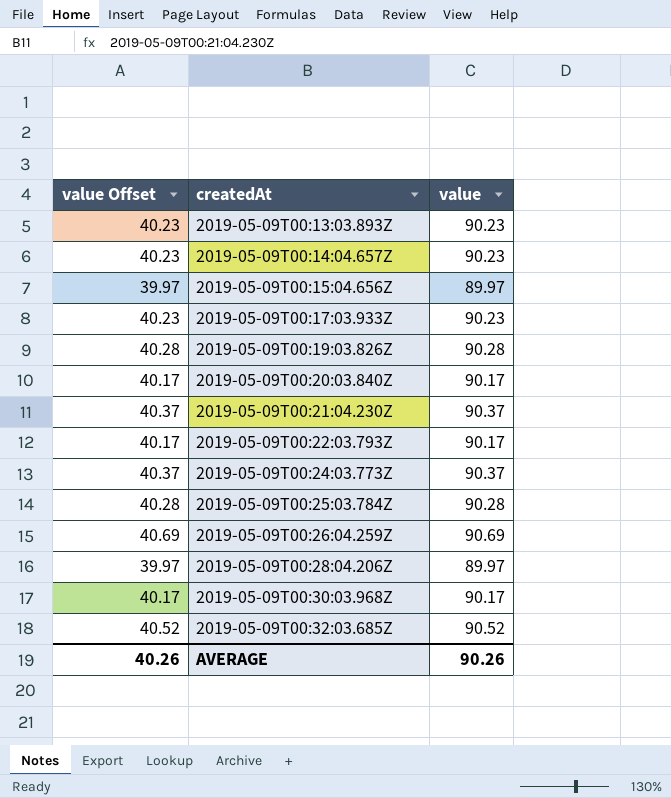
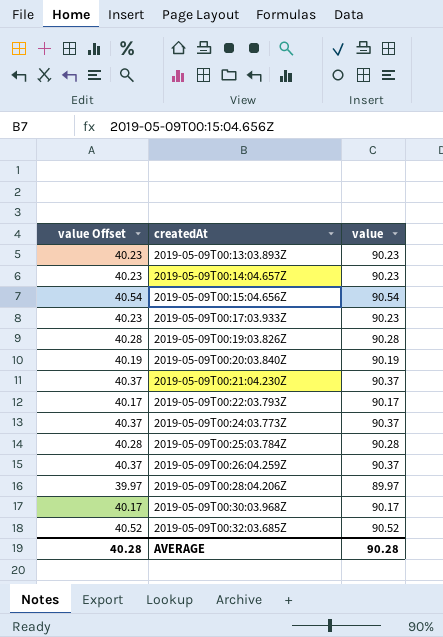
2019-05-09T00:15:04.656Z | value Offset: 39.97 -> 40.54
2019-05-09T00:15:04.656Z | value: 89.97 -> 90.54
2019-05-09T00:20:03.840Z | value Offset: 40.17 -> 40.19
2019-05-09T00:20:03.840Z | value: 90.17 -> 90.19
2019-05-09T00:26:04.259Z | value Offset: 40.69 -> 40.37
2019-05-09T00:26:04.259Z | value: 90.69 -> 90.37
AVERAGE | value Offset: 40.26 -> 40.28
AVERAGE | value: 90.26 -> 90.28

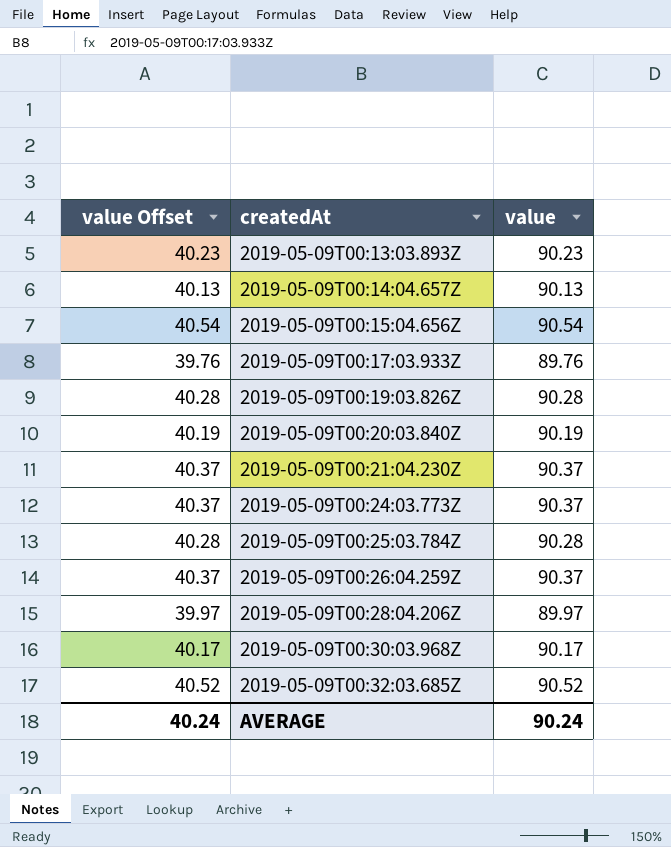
row 2019-05-09T00:22:03.793Z: 40.17 | 90.17 -> none
2019-05-09T00:14:04.657Z | value Offset: 40.23 -> 40.13
2019-05-09T00:14:04.657Z | value: 90.23 -> 90.13
2019-05-09T00:17:03.933Z | value Offset: 40.23 -> 39.76
2019-05-09T00:17:03.933Z | value: 90.23 -> 89.76
AVERAGE | value Offset: 40.28 -> 40.24
AVERAGE | value: 90.28 -> 90.24

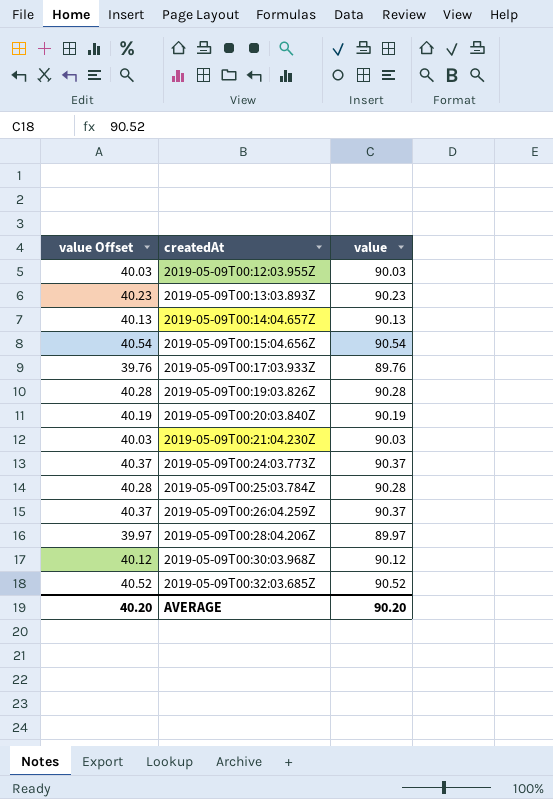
row 2019-05-09T00:12:03.955Z: none -> 40.03 | 90.03
2019-05-09T00:21:04.230Z | value Offset: 40.37 -> 40.03
2019-05-09T00:21:04.230Z | value: 90.37 -> 90.03
2019-05-09T00:30:03.968Z | value Offset: 40.17 -> 40.12
2019-05-09T00:30:03.968Z | value: 90.17 -> 90.12
AVERAGE | value Offset: 40.24 -> 40.20
AVERAGE | value: 90.24 -> 90.20

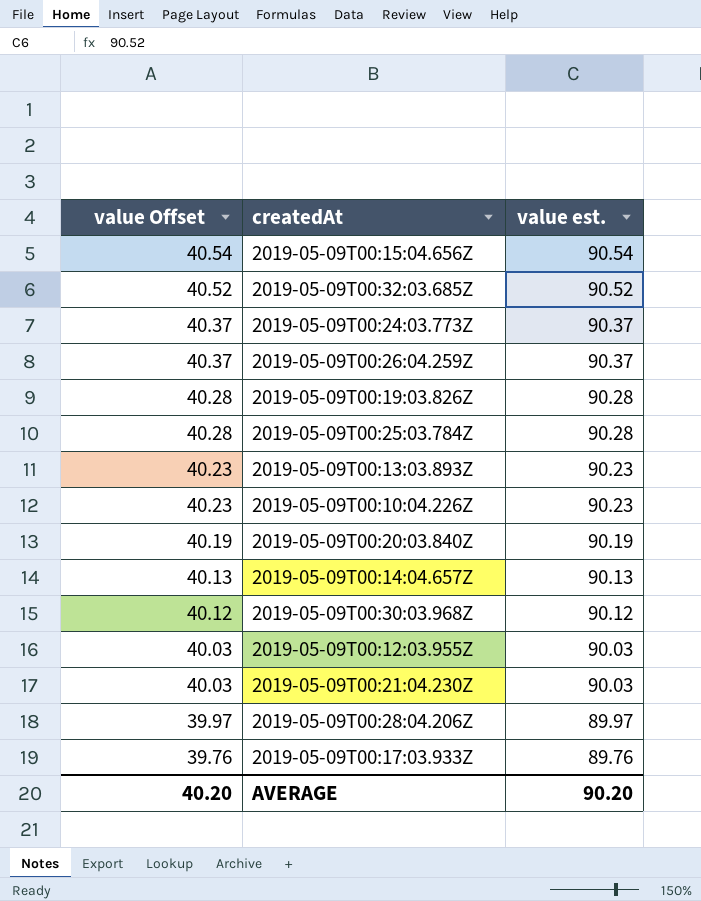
row order: createdAt ascending -> value Offset descending
column name: value -> value est.
row 2019-05-09T00:10:04.226Z: none -> 40.23 | 90.23

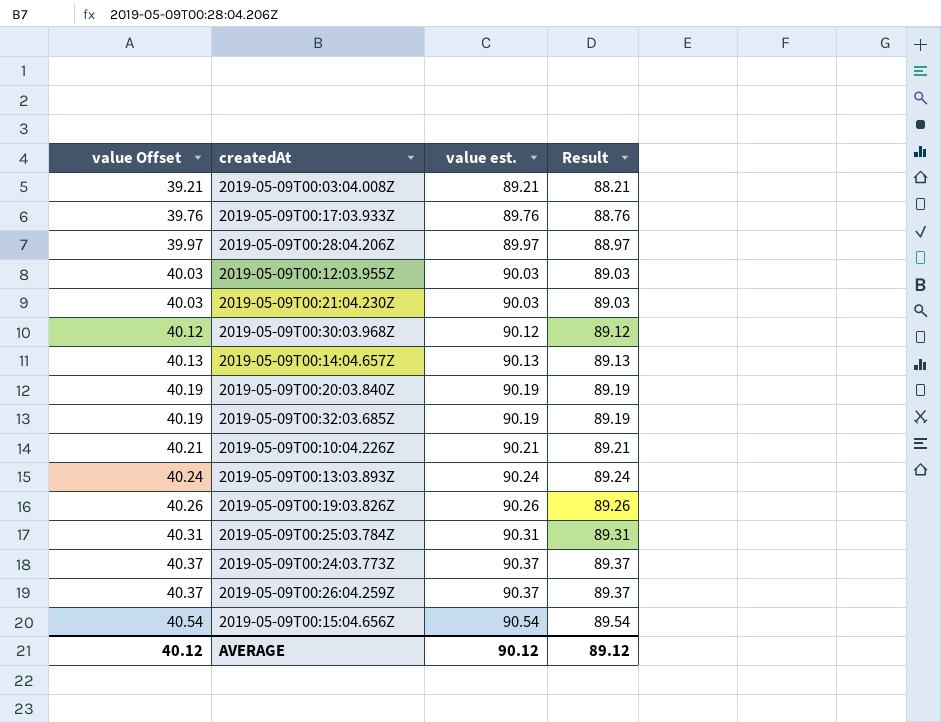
row order: value Offset descending -> value Offset ascending
column Result | formula: none -> [value est.] - 1
row 2019-05-09T00:03:04.008Z: none -> 39.21 | 89.21 | 88.21
2019-05-09T00:32:03.685Z | value Offset: 40.52 -> 40.19
2019-05-09T00:32:03.685Z | value est.: 90.52 -> 90.19
2019-05-09T00:10:04.226Z | value Offset: 40.23 -> 40.21
2019-05-09T00:10:04.226Z | value est.: 90.23 -> 90.21
2019-05-09T00:13:03.893Z | value Offset: 40.23 -> 40.24
2019-05-09T00:13:03.893Z | value est.: 90.23 -> 90.24
2019-05-09T00:19:03.826Z | value Offset: 40.28 -> 40.26
2019-05-09T00:19:03.826Z | value est.: 90.28 -> 90.26
2019-05-09T00:25:03.784Z | value Offset: 40.28 -> 40.31
2019-05-09T00:25:03.784Z | value est.: 90.28 -> 90.31
AVERAGE | value Offset: 40.20 -> 40.12
AVERAGE | value est.: 90.20 -> 90.12

